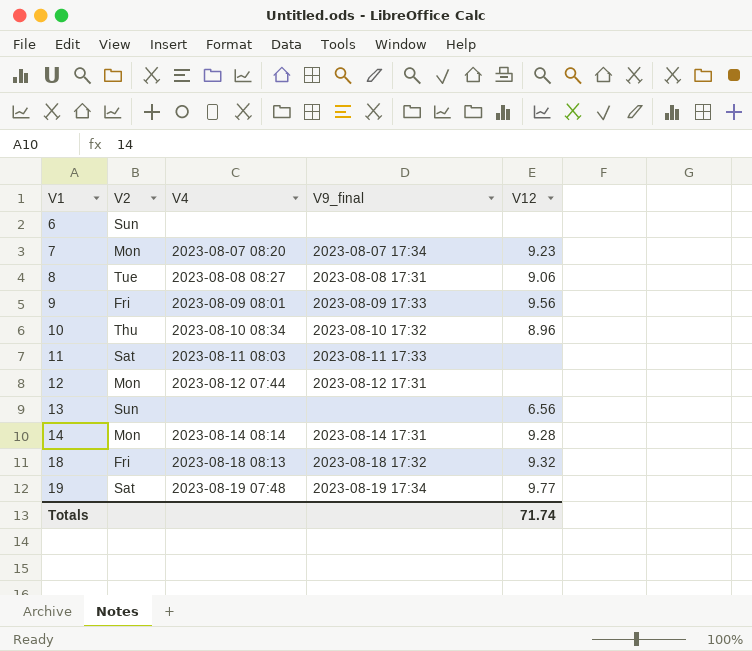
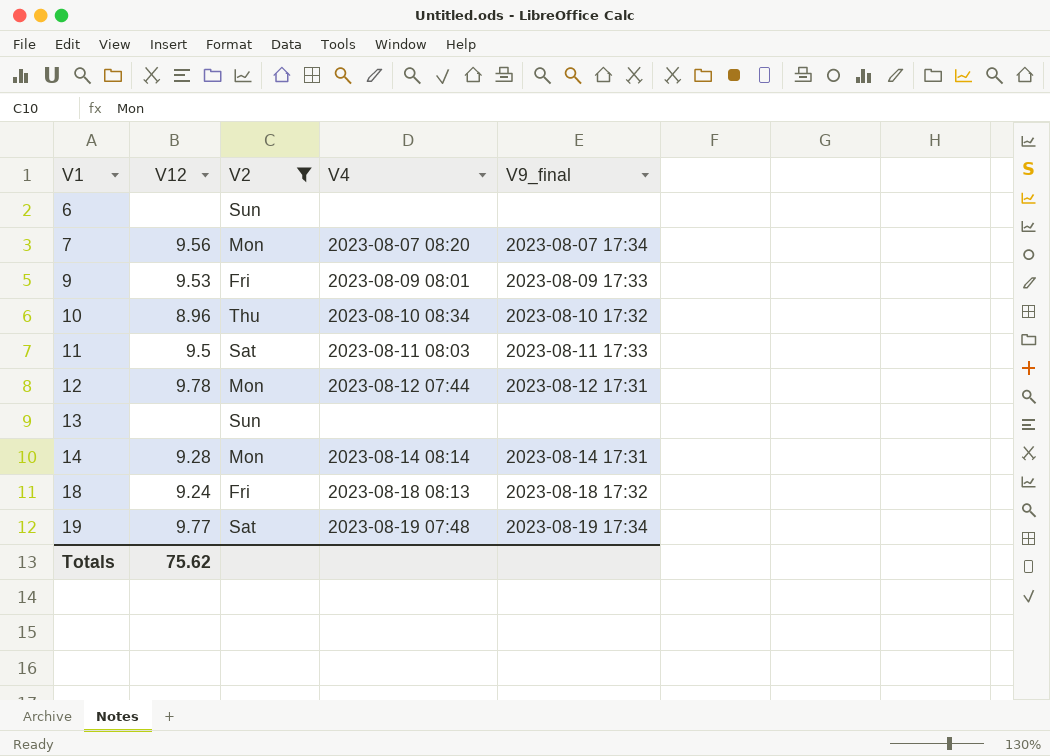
filter: none -> V2 != Tue
column V12 | position: 5 -> 2
7 | V12: 9.23 -> 9.56
9 | V12: 9.56 -> 9.53
11 | V12: none -> 9.5
12 | V12: none -> 9.78
13 | V12: 6.56 -> none
18 | V12: 9.32 -> 9.24
Totals | V12: 71.74 -> 75.62

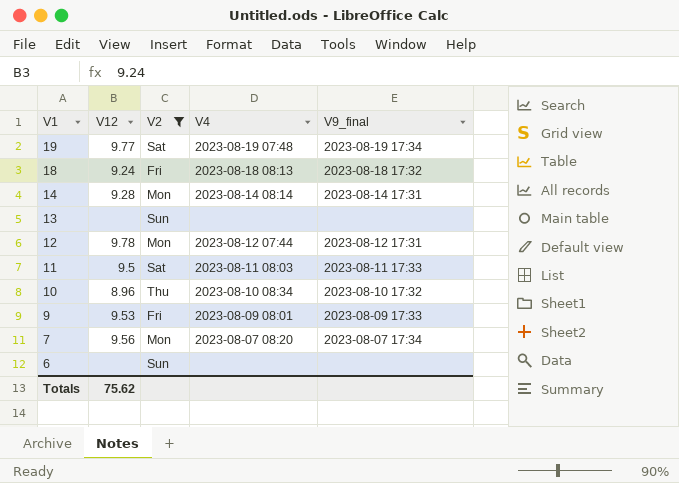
row order: V1 ascending -> V1 descending

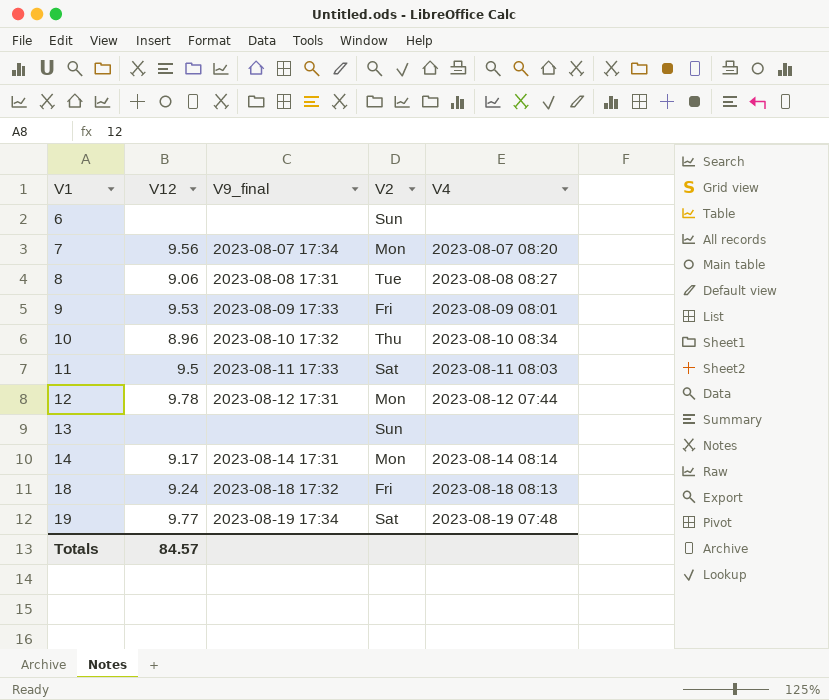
filter: V2 != Tue -> none
row order: V1 descending -> V1 ascending
column V9_final | position: 5 -> 3
14 | V12: 9.28 -> 9.17
Totals | V12: 75.62 -> 84.57

